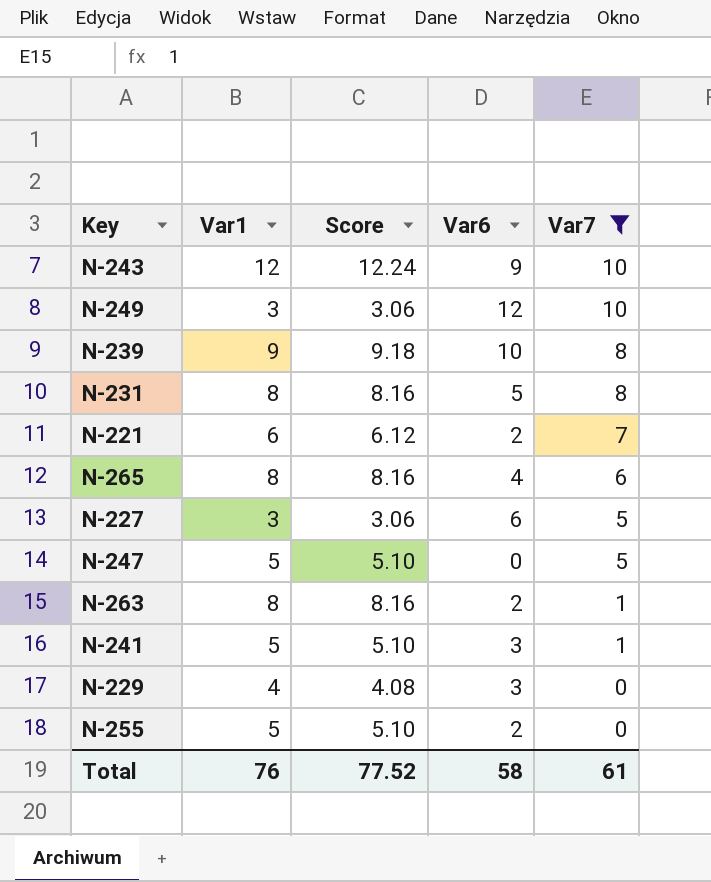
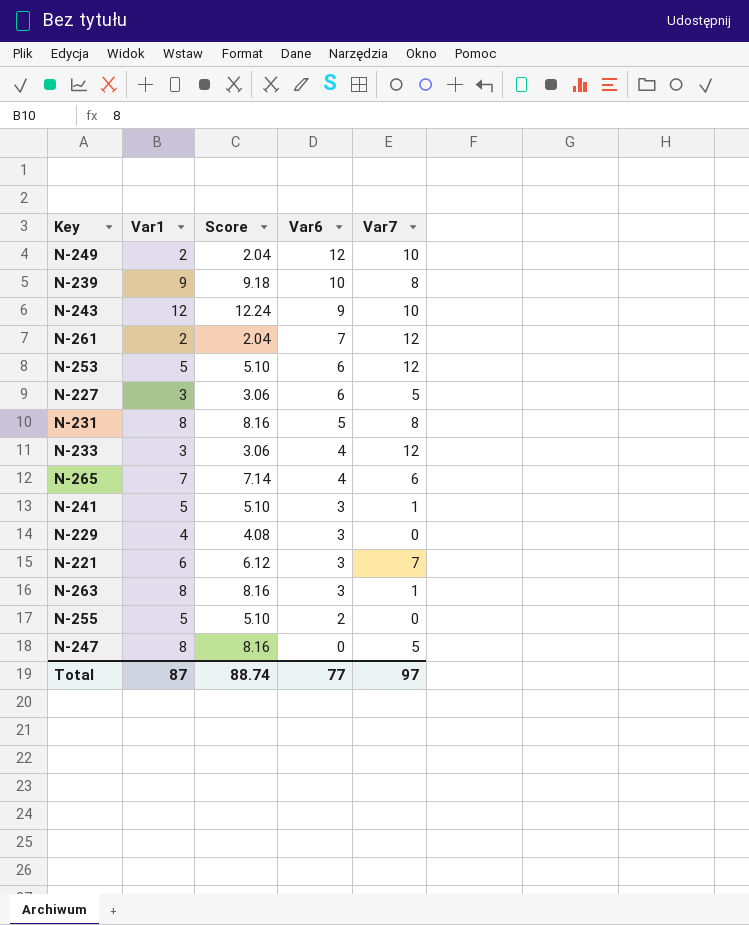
filter: Var7 != 12 -> none
row order: Var7 descending -> Var6 descending
N-249 | Var1: 3 -> 2
N-249 | Score: 3.06 -> 2.04
N-265 | Var1: 8 -> 7
N-265 | Score: 8.16 -> 7.14
N-221 | Var6: 2 -> 3
N-263 | Var6: 2 -> 3
N-247 | Var1: 5 -> 8
N-247 | Score: 5.10 -> 8.16
Total | Var1: 76 -> 87
Total | Score: 77.52 -> 88.74
Total | Var6: 58 -> 77
Total | Var7: 61 -> 97

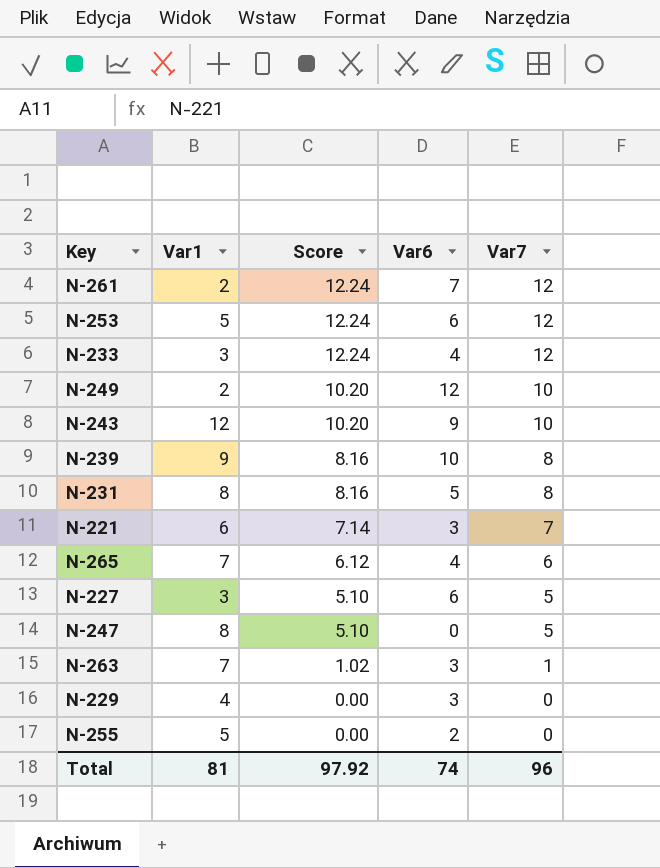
row order: Var6 descending -> Score descending
column Score | formula: [Var1] * 1.02 -> [Var7] * 1.02
row N-241: 5 | 5.10 | 3 | 1 -> none
N-263 | Var1: 8 -> 7
Total | Var1: 87 -> 81
Total | Score: 88.74 -> 97.92
Total | Var6: 77 -> 74
Total | Var7: 97 -> 96

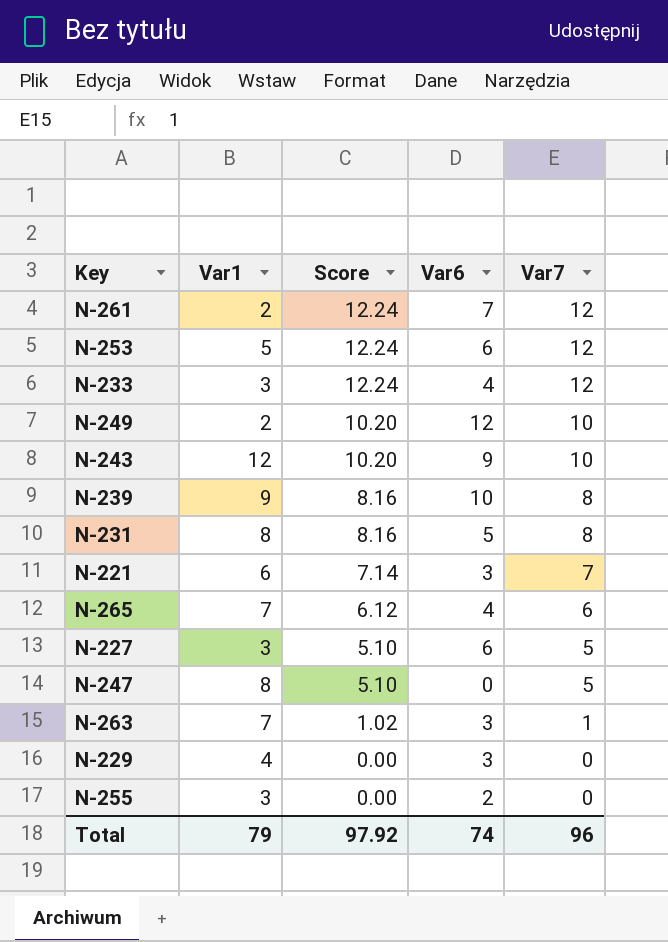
N-255 | Var1: 5 -> 3
Total | Var1: 81 -> 79

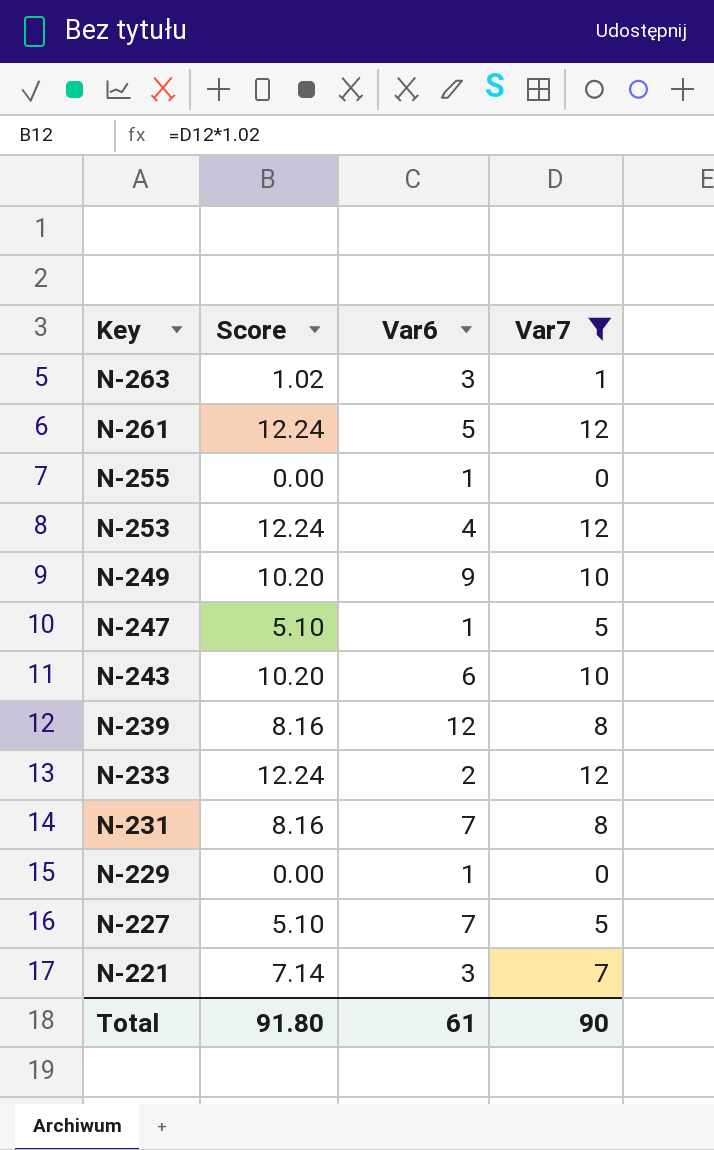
filter: none -> Var7 != 6
row order: Score descending -> Key descending
column Var1 | position: 2 -> none
N-261 | Var6: 7 -> 5
N-255 | Var6: 2 -> 1
N-253 | Var6: 6 -> 4
N-249 | Var6: 12 -> 9
N-247 | Var6: 0 -> 1
N-243 | Var6: 9 -> 6
N-239 | Var6: 10 -> 12
N-233 | Var6: 4 -> 2
N-231 | Var6: 5 -> 7
N-229 | Var6: 3 -> 1
N-227 | Var6: 6 -> 7
Total | Score: 97.92 -> 91.80
Total | Var6: 74 -> 61
Total | Var7: 96 -> 90

